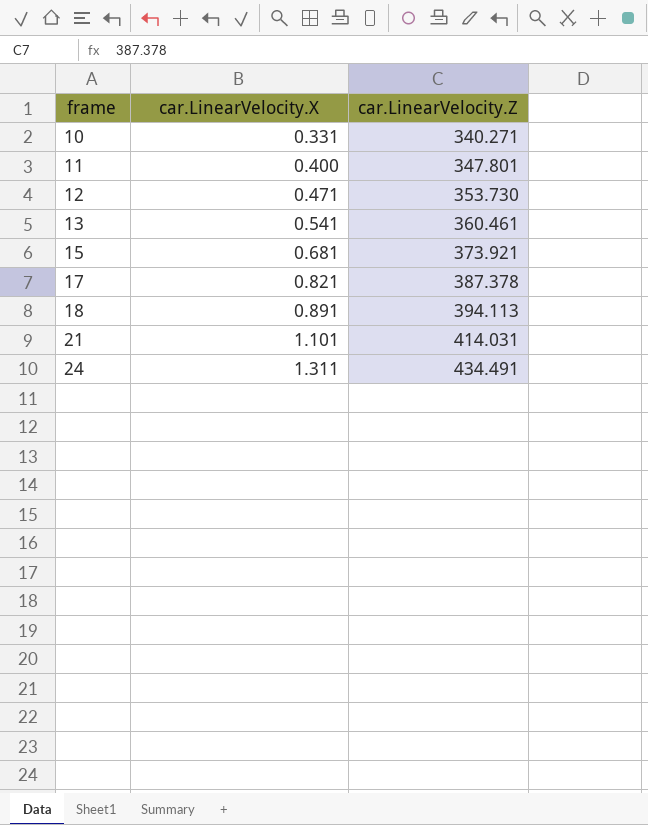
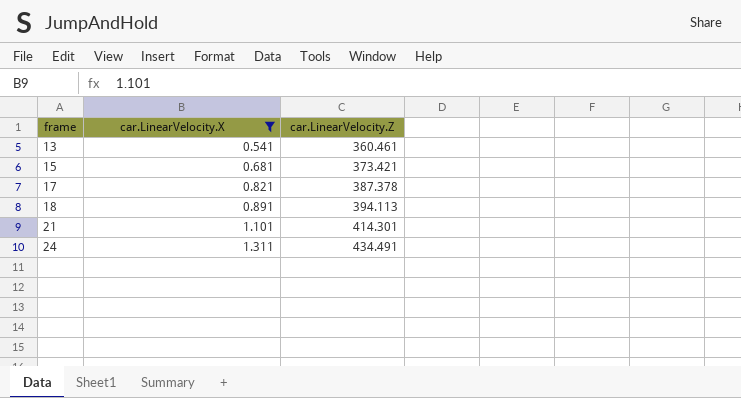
filter: none -> car.LinearVelocity.X >= 0.541
15 | car.LinearVelocity.Z: 373.921 -> 373.421
21 | car.LinearVelocity.Z: 414.031 -> 414.301

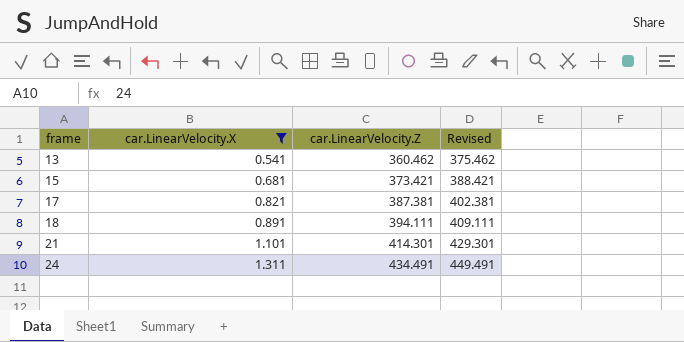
column Revised | formula: none -> [car.LinearVelocity.Z] + 15
13 | car.LinearVelocity.Z: 360.461 -> 360.462
17 | car.LinearVelocity.Z: 387.378 -> 387.381
18 | car.LinearVelocity.Z: 394.113 -> 394.111

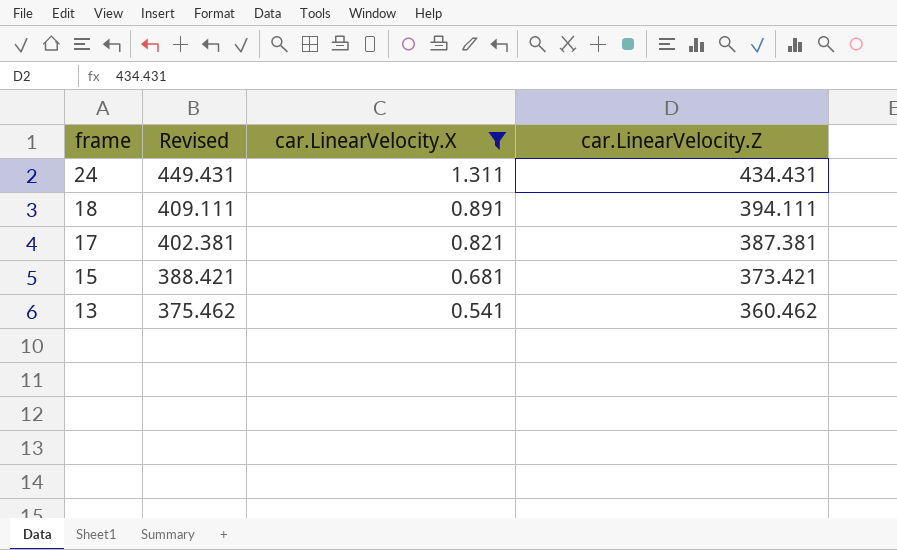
row order: frame ascending -> frame descending
column Revised | position: 4 -> 2
row 21: 1.101 | 414.301 | 429.301 -> none
24 | Revised: 449.491 -> 449.431
24 | car.LinearVelocity.Z: 434.491 -> 434.431

